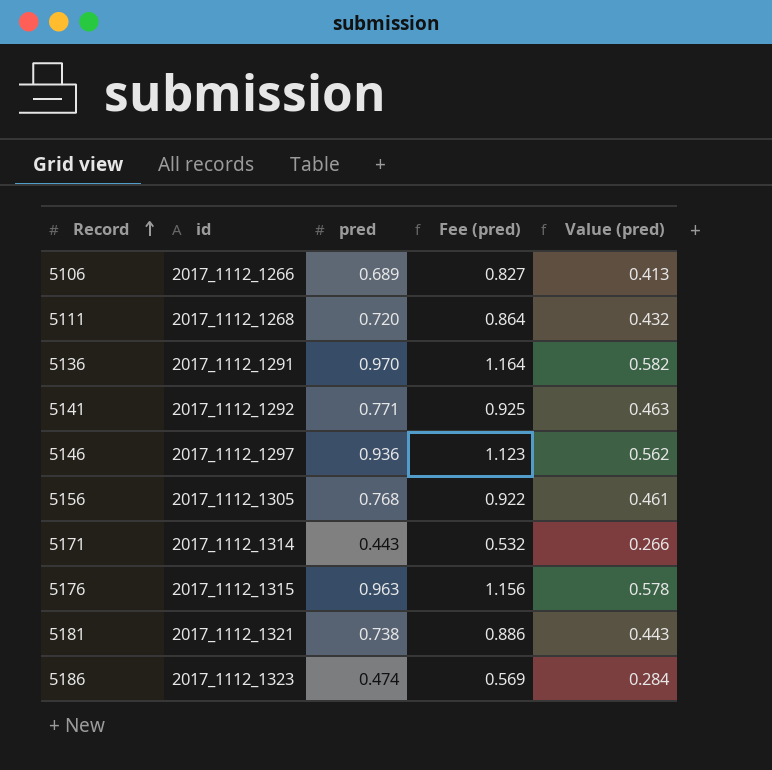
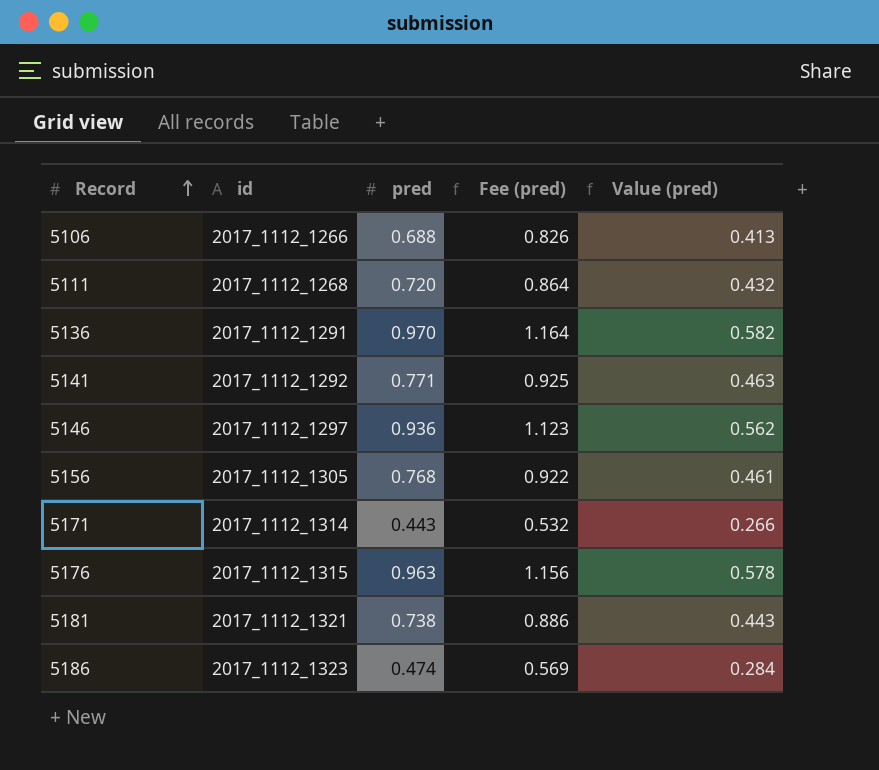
5106 | pred: 0.689 -> 0.688
5106 | Fee (pred): 0.827 -> 0.826

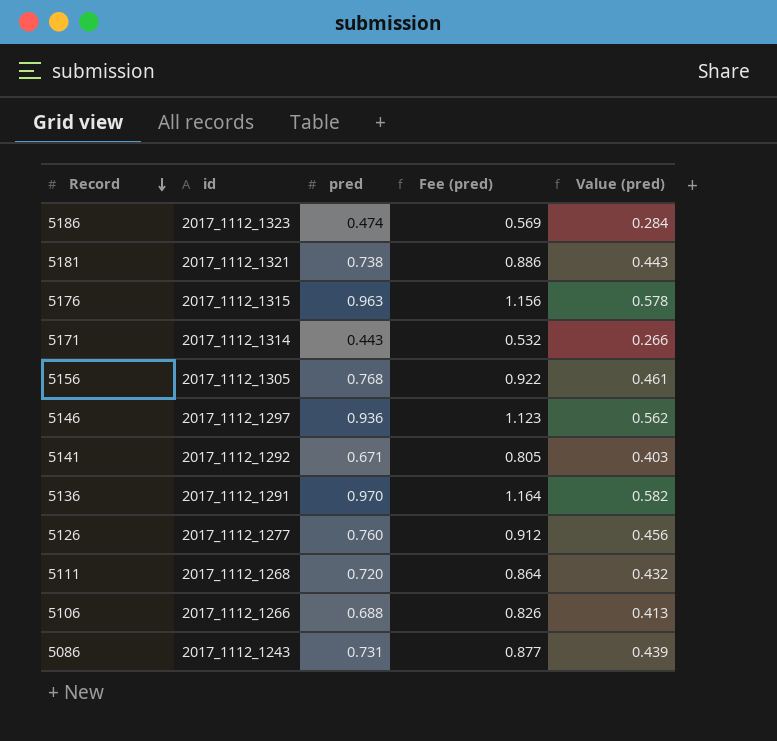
row order: Record ascending -> Record descending
5141 | pred: 0.771 -> 0.671
5141 | Fee (pred): 0.925 -> 0.805
5141 | Value (pred): 0.463 -> 0.403
row 5126: none -> 2017_1112_1277 | 0.760 | 0.912 | 0.456
row 5086: none -> 2017_1112_1243 | 0.731 | 0.877 | 0.439

